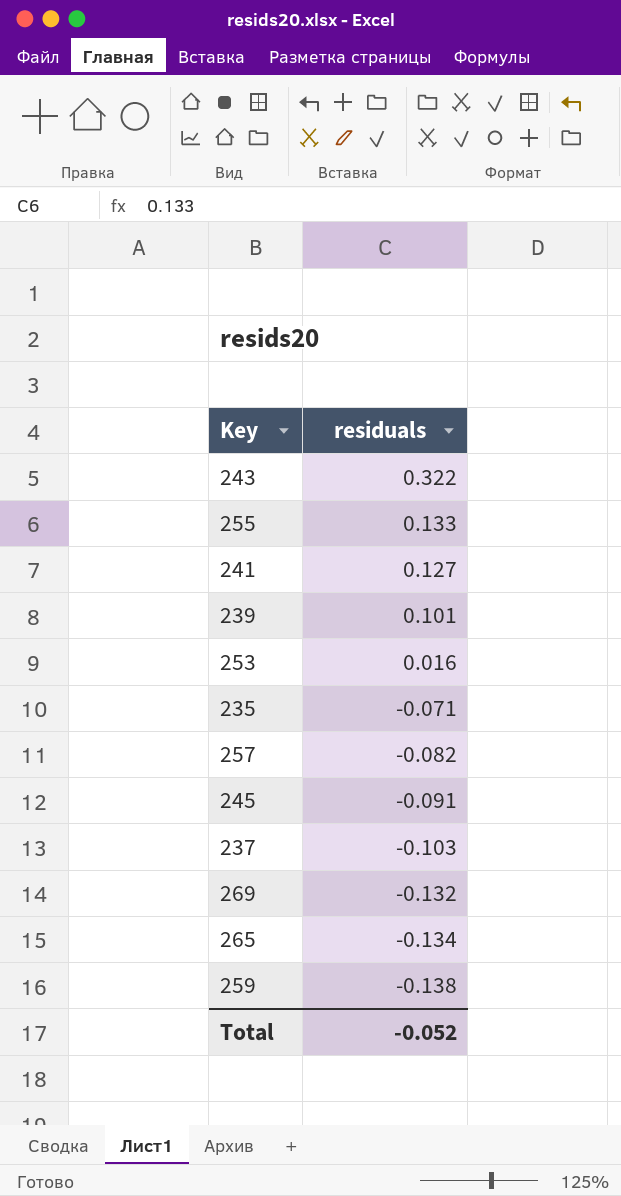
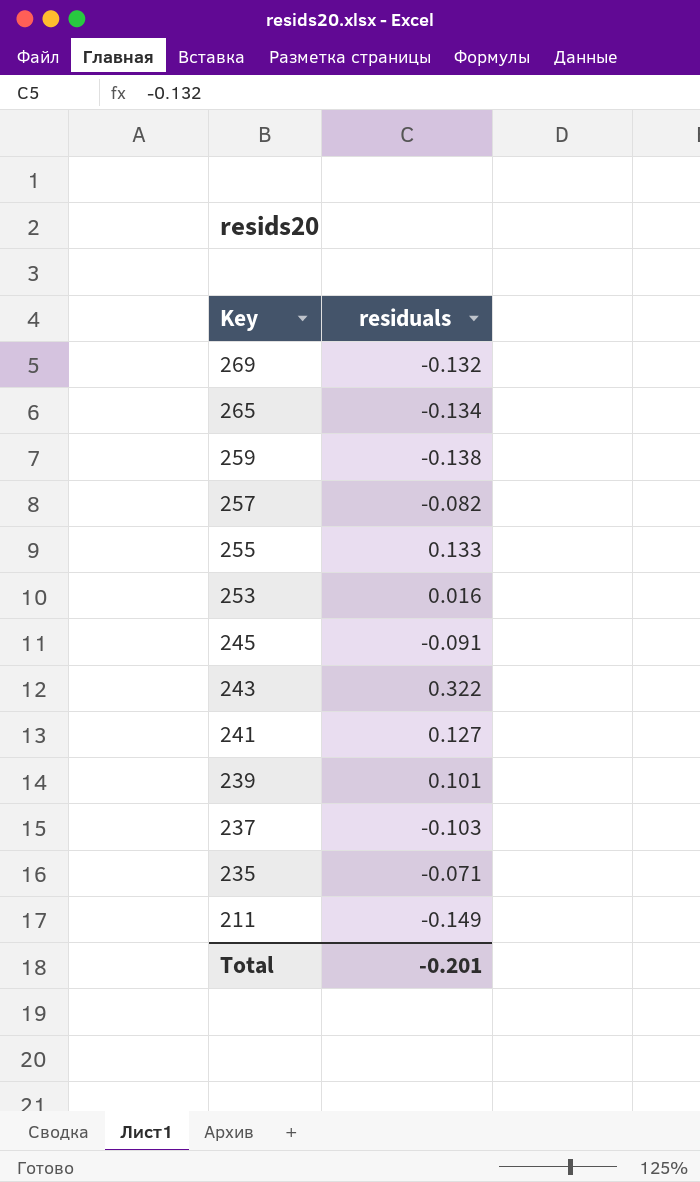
row order: residuals descending -> Key descending
row 211: none -> -0.149
Total | residuals: -0.052 -> -0.201

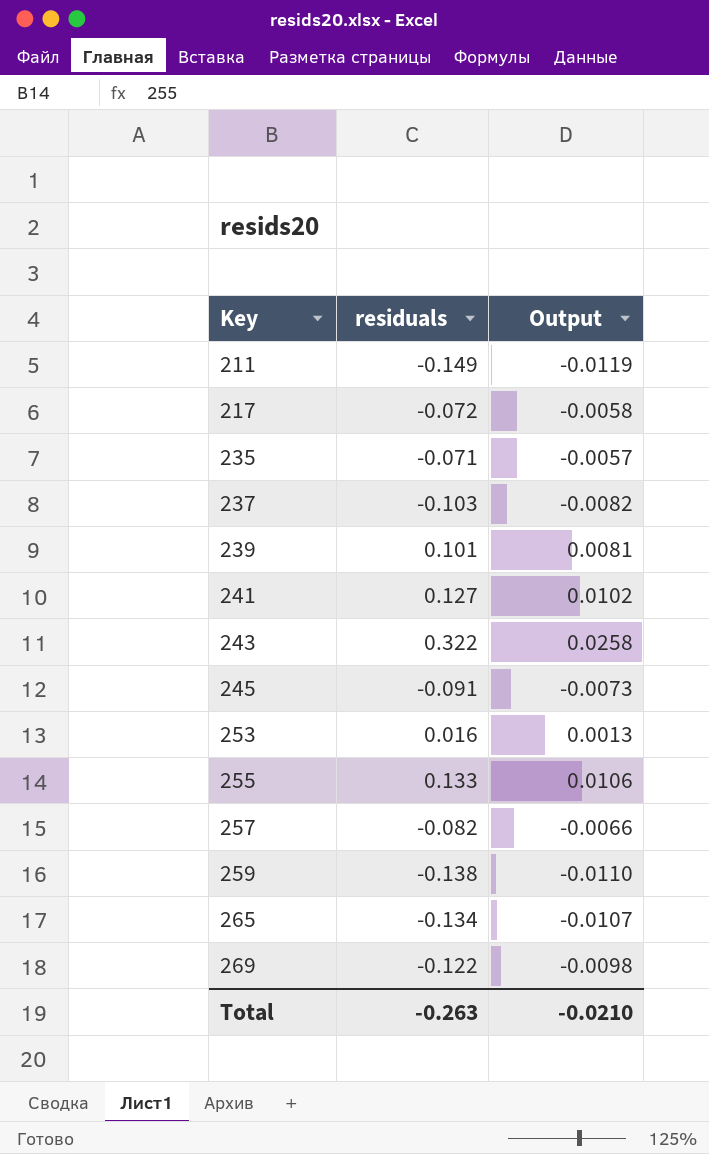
row order: Key descending -> Key ascending
column Output | formula: none -> [residuals] * 0.08
row 217: none -> -0.072 | -0.0058
269 | residuals: -0.132 -> -0.122
Total | residuals: -0.201 -> -0.263

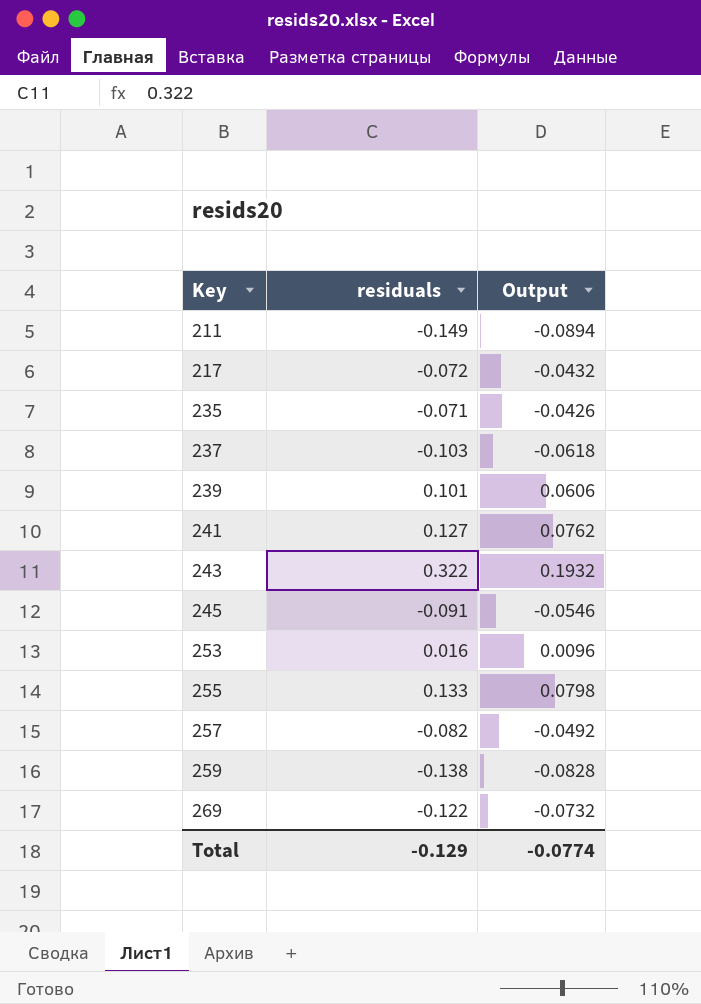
column Output | formula: [residuals] * 0.08 -> [residuals] * 0.6
row 265: -0.134 | -0.0107 -> none
Total | residuals: -0.263 -> -0.129
Total | Output: -0.0210 -> -0.0774

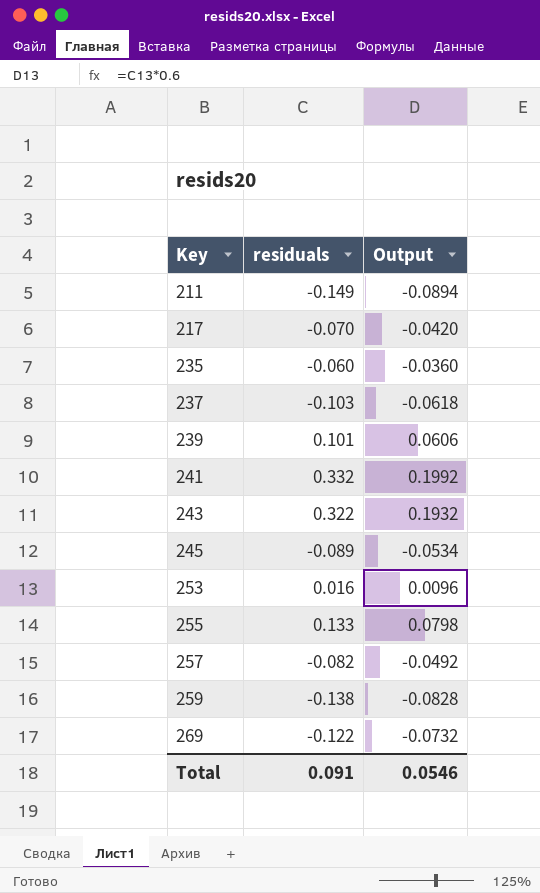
217 | residuals: -0.072 -> -0.070
217 | Output: -0.0432 -> -0.0420
235 | residuals: -0.071 -> -0.060
235 | Output: -0.0426 -> -0.0360
241 | residuals: 0.127 -> 0.332
241 | Output: 0.0762 -> 0.1992
245 | residuals: -0.091 -> -0.089
245 | Output: -0.0546 -> -0.0534
Total | residuals: -0.129 -> 0.091
Total | Output: -0.0774 -> 0.0546

